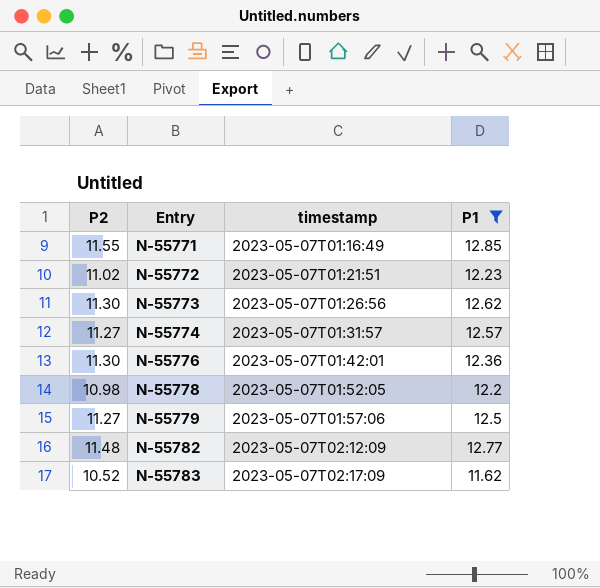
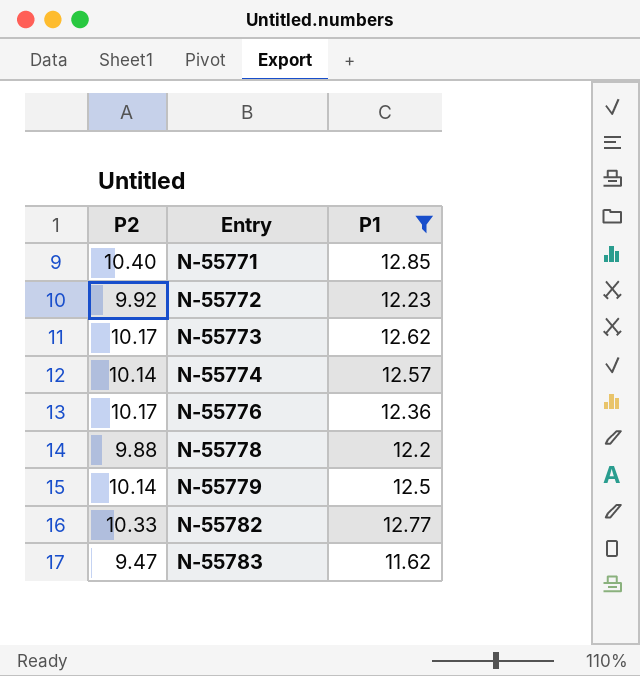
column timestamp | position: 3 -> none
N-55771 | P2: 11.55 -> 10.40
N-55772 | P2: 11.02 -> 9.92
N-55773 | P2: 11.30 -> 10.17
N-55774 | P2: 11.27 -> 10.14
N-55776 | P2: 11.30 -> 10.17
N-55778 | P2: 10.98 -> 9.88
N-55779 | P2: 11.27 -> 10.14
N-55782 | P2: 11.48 -> 10.33
N-55783 | P2: 10.52 -> 9.47

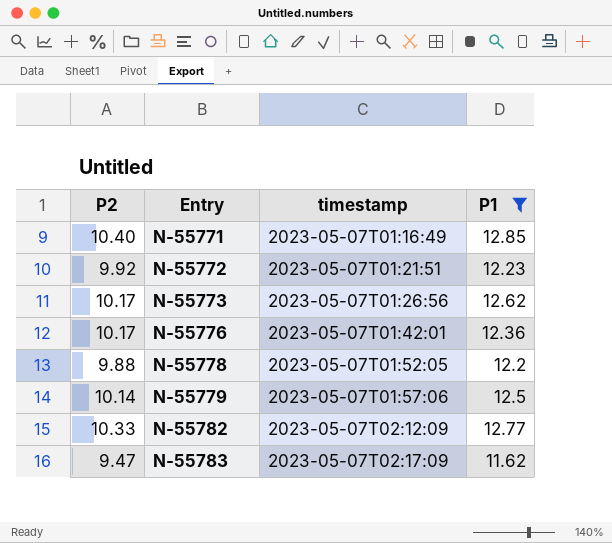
column timestamp | position: none -> 3
row N-55774: 10.14 | 12.57 -> none

